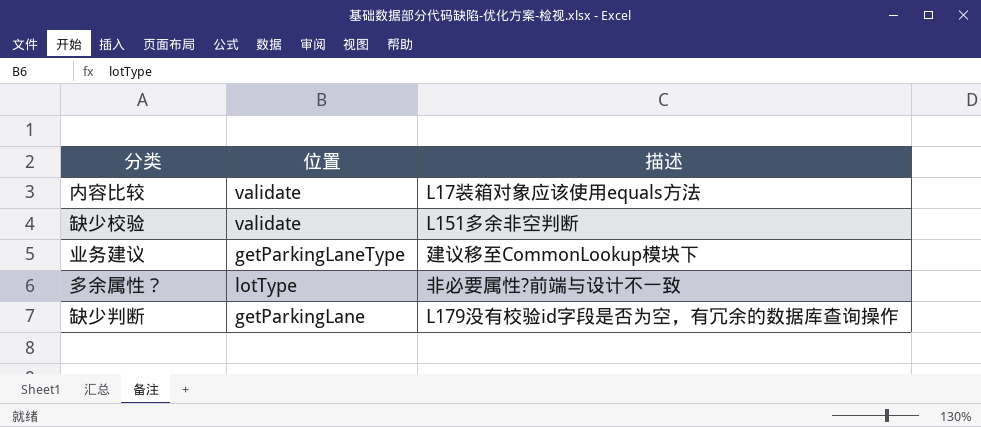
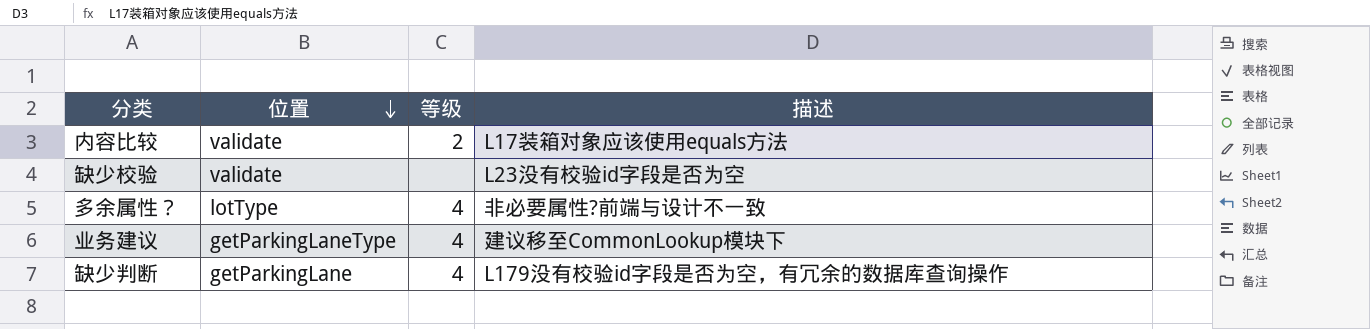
row order: none -> 位置 descending
column 等级 | position: none -> 3
缺少校验 | 描述: L151多余非空判断 -> L23没有校验id字段是否为空

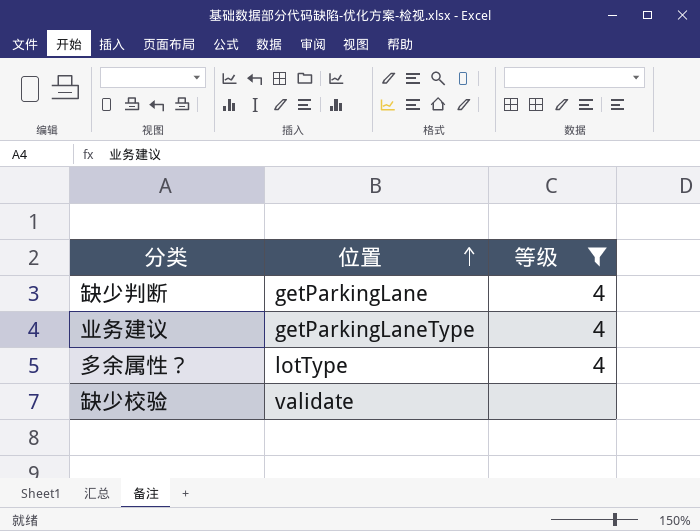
filter: none -> 等级 != 2
row order: 位置 descending -> 位置 ascending
column 描述 | position: 4 -> none

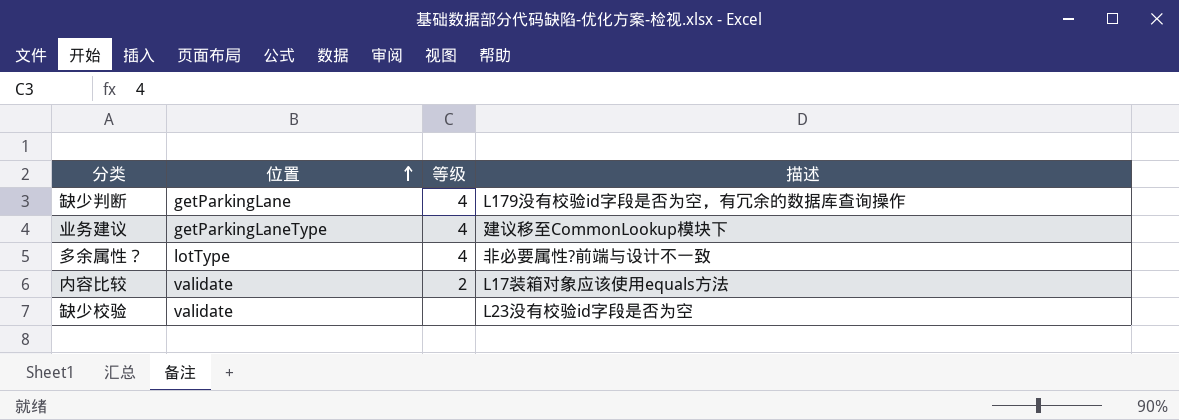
filter: 等级 != 2 -> none
column 描述 | position: none -> 4

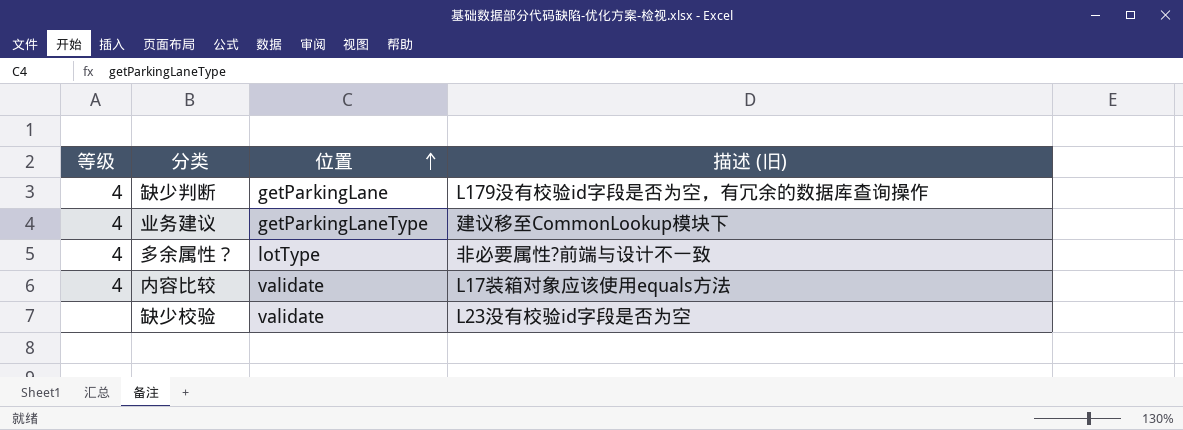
column 等级 | position: 3 -> 1
column name: 描述 -> 描述 (旧)
内容比较 | 等级: 2 -> 4

